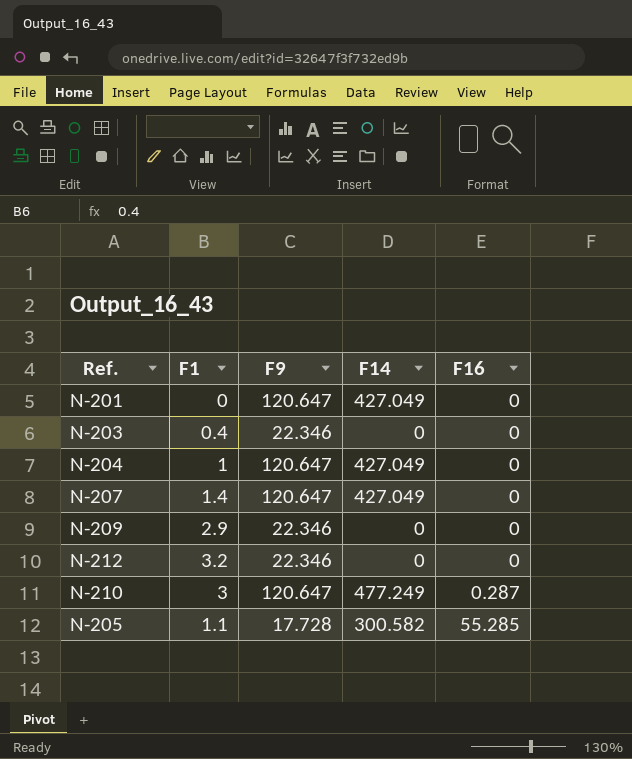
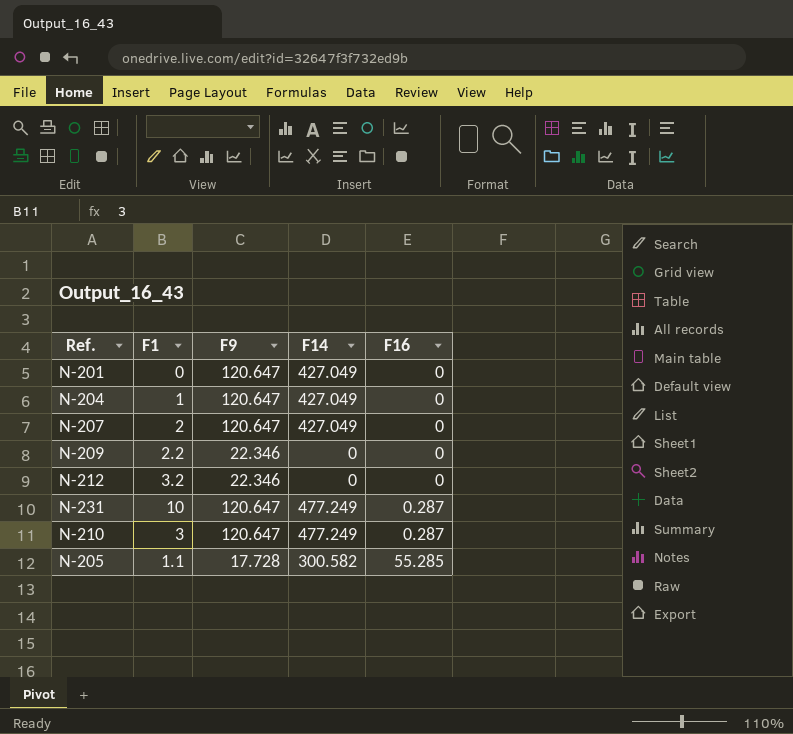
row N-203: 0.4 | 22.346 | 0 | 0 -> none
N-207 | F1: 1.4 -> 2
N-209 | F1: 2.9 -> 2.2
row N-231: none -> 10 | 120.647 | 477.249 | 0.287

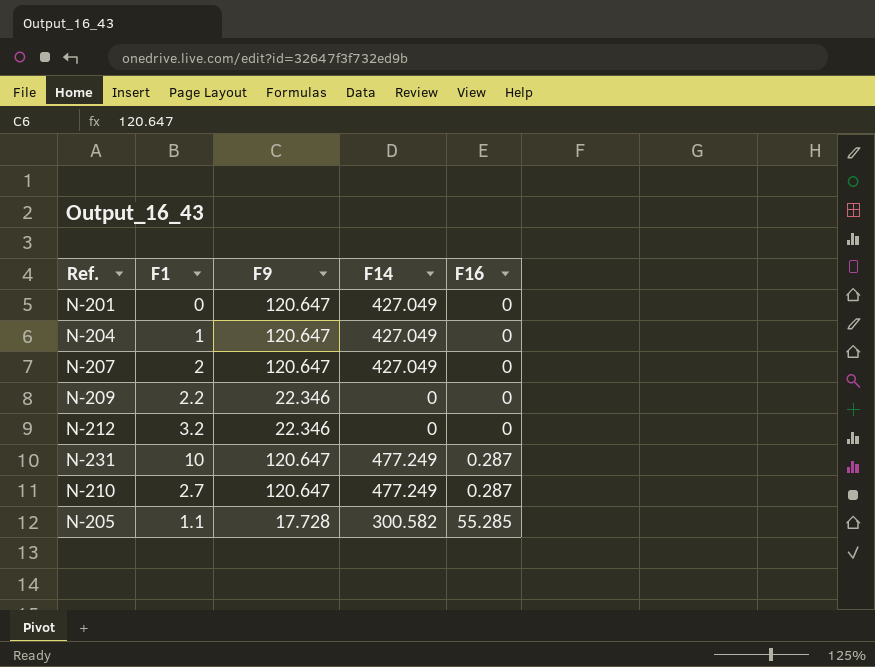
N-210 | F1: 3 -> 2.7

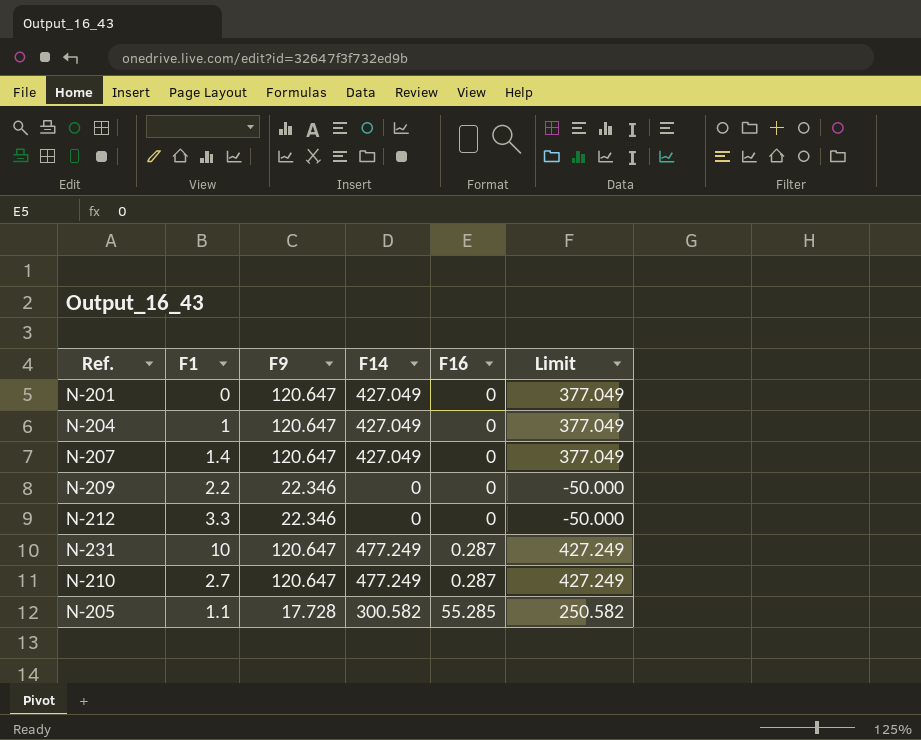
column Limit | formula: none -> [F14] - 50
N-207 | F1: 2 -> 1.4
N-212 | F1: 3.2 -> 3.3

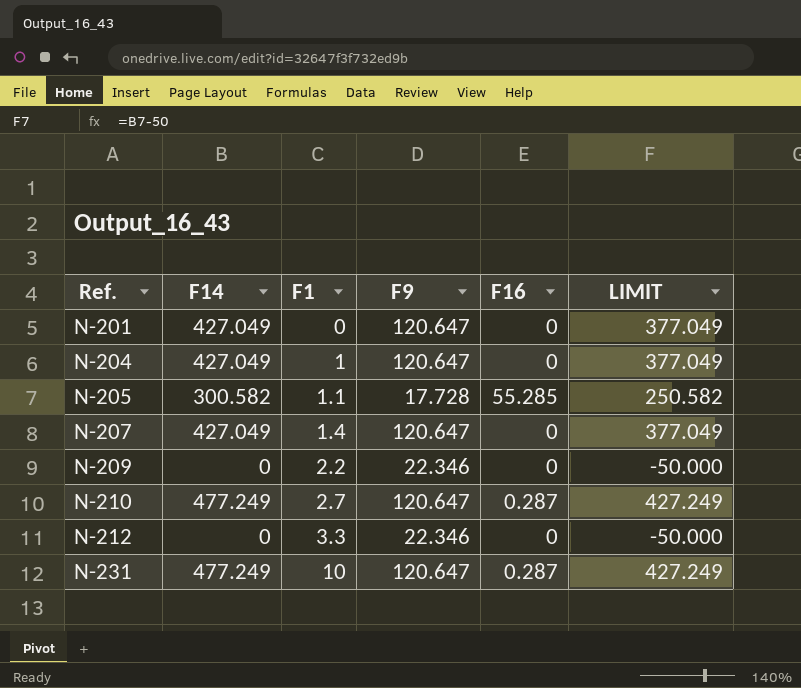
row order: F16 ascending -> Ref. ascending
column F14 | position: 4 -> 2
column name: Limit -> LIMIT

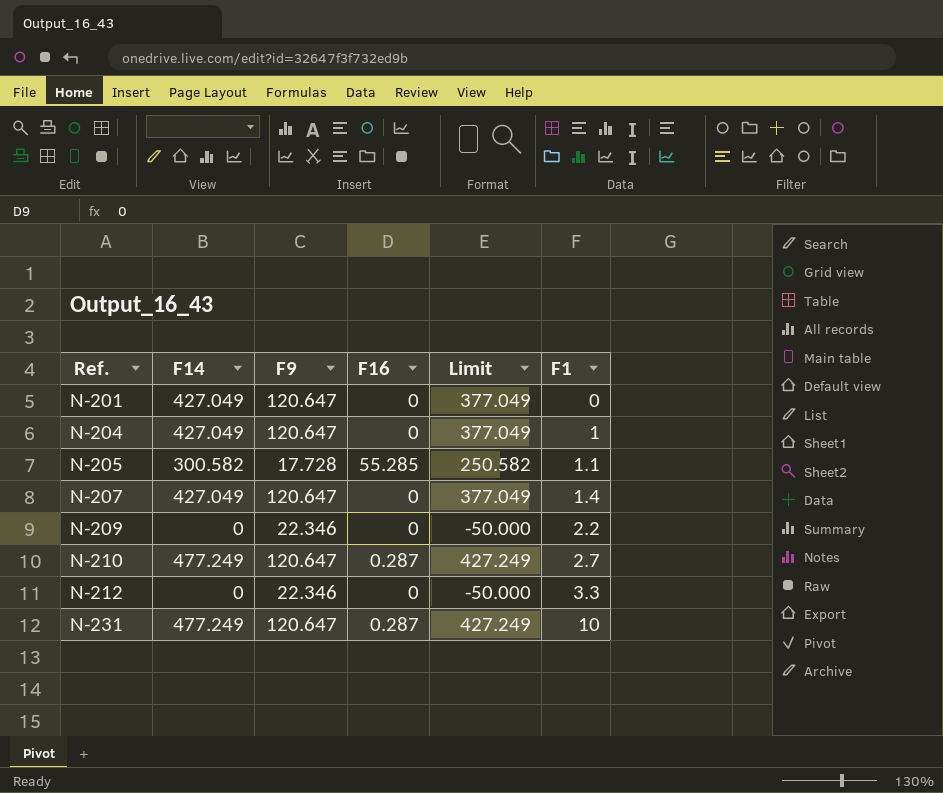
column name: LIMIT -> Limit
column F1 | position: 3 -> 6

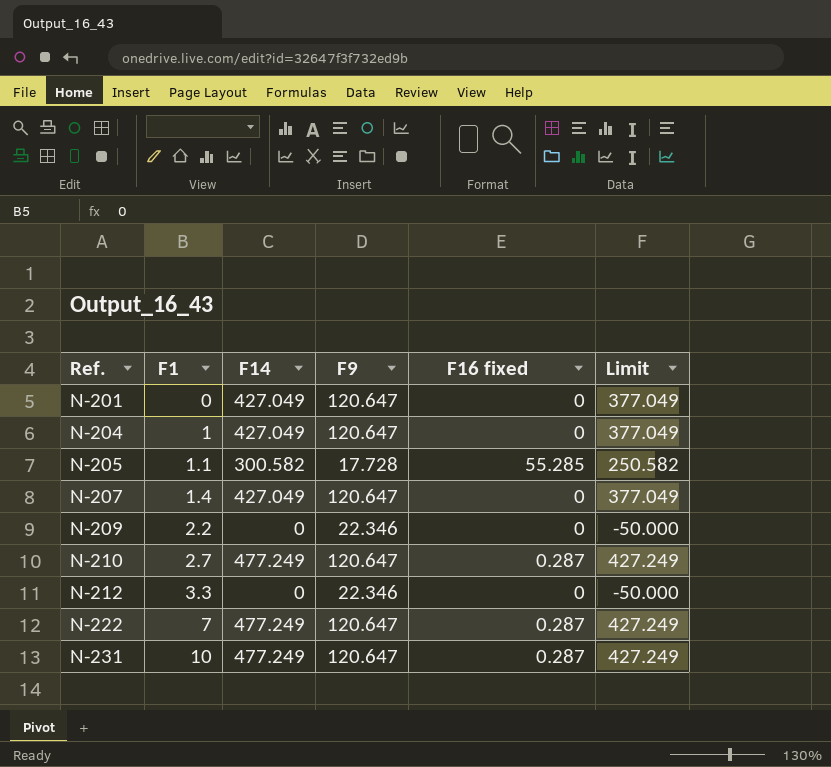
column F1 | position: 6 -> 2
column name: F16 -> F16 fixed
row N-222: none -> 7 | 477.249 | 120.647 | 0.287 | 427.249

